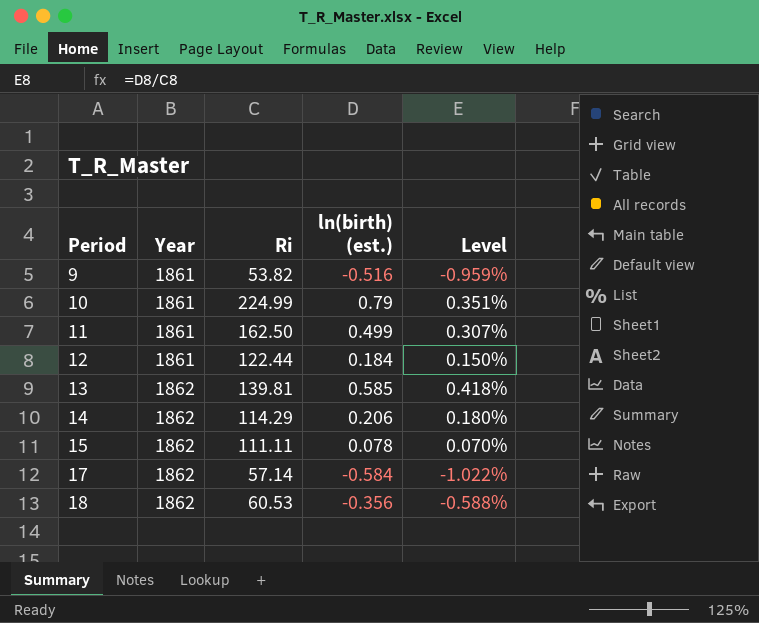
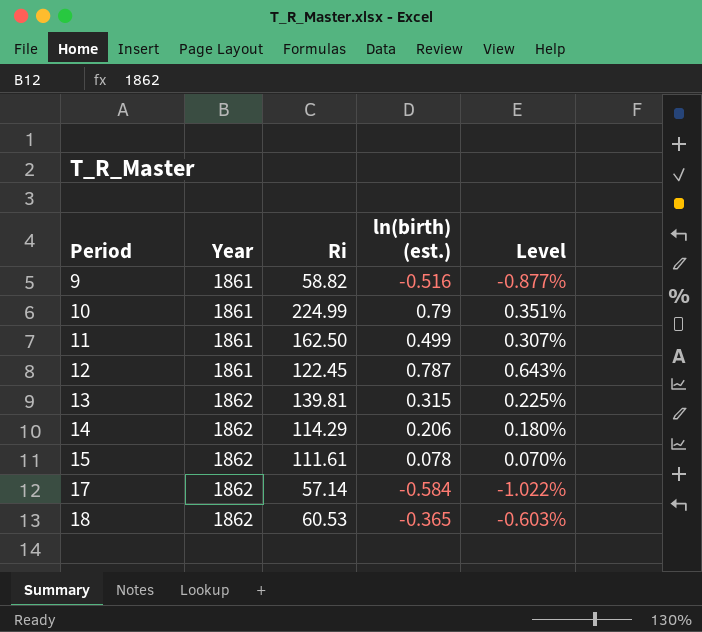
9 | Ri: 53.82 -> 58.82
9 | Level: -0.959% -> -0.877%
12 | Ri: 122.44 -> 122.45
12 | ln(birth) (est.): 0.184 -> 0.787
12 | Level: 0.150% -> 0.643%
13 | ln(birth) (est.): 0.585 -> 0.315
13 | Level: 0.418% -> 0.225%
15 | Ri: 111.11 -> 111.61
18 | ln(birth) (est.): -0.356 -> -0.365
18 | Level: -0.588% -> -0.603%

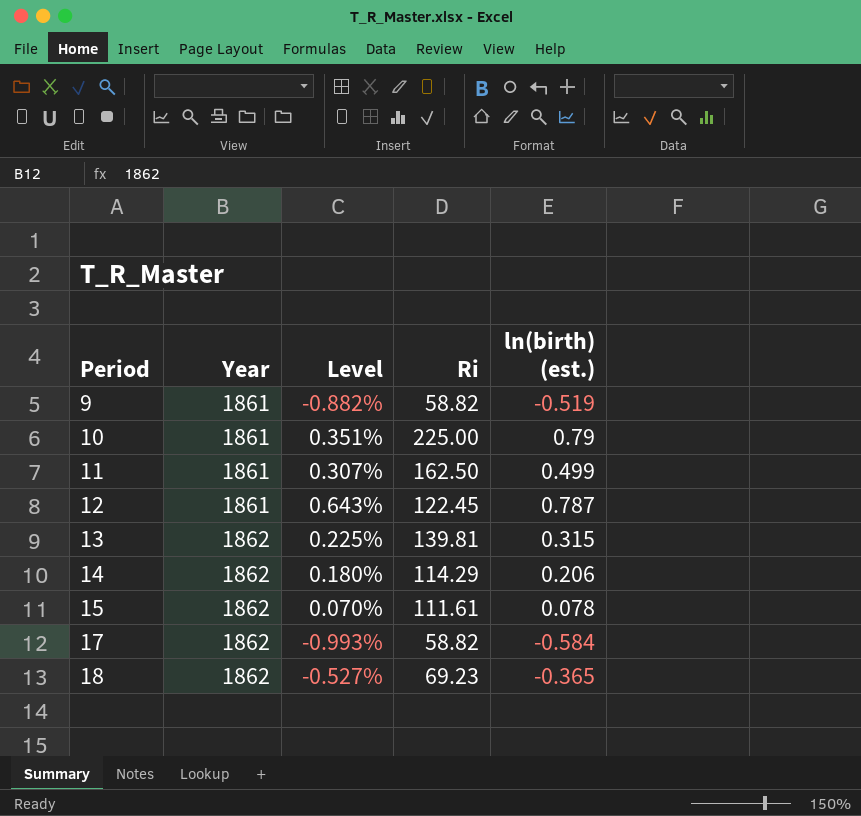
column Level | position: 5 -> 3
9 | Level: -0.877% -> -0.882%
9 | ln(birth) (est.): -0.516 -> -0.519
10 | Ri: 224.99 -> 225.00
17 | Level: -1.022% -> -0.993%
17 | Ri: 57.14 -> 58.82
18 | Level: -0.603% -> -0.527%
18 | Ri: 60.53 -> 69.23

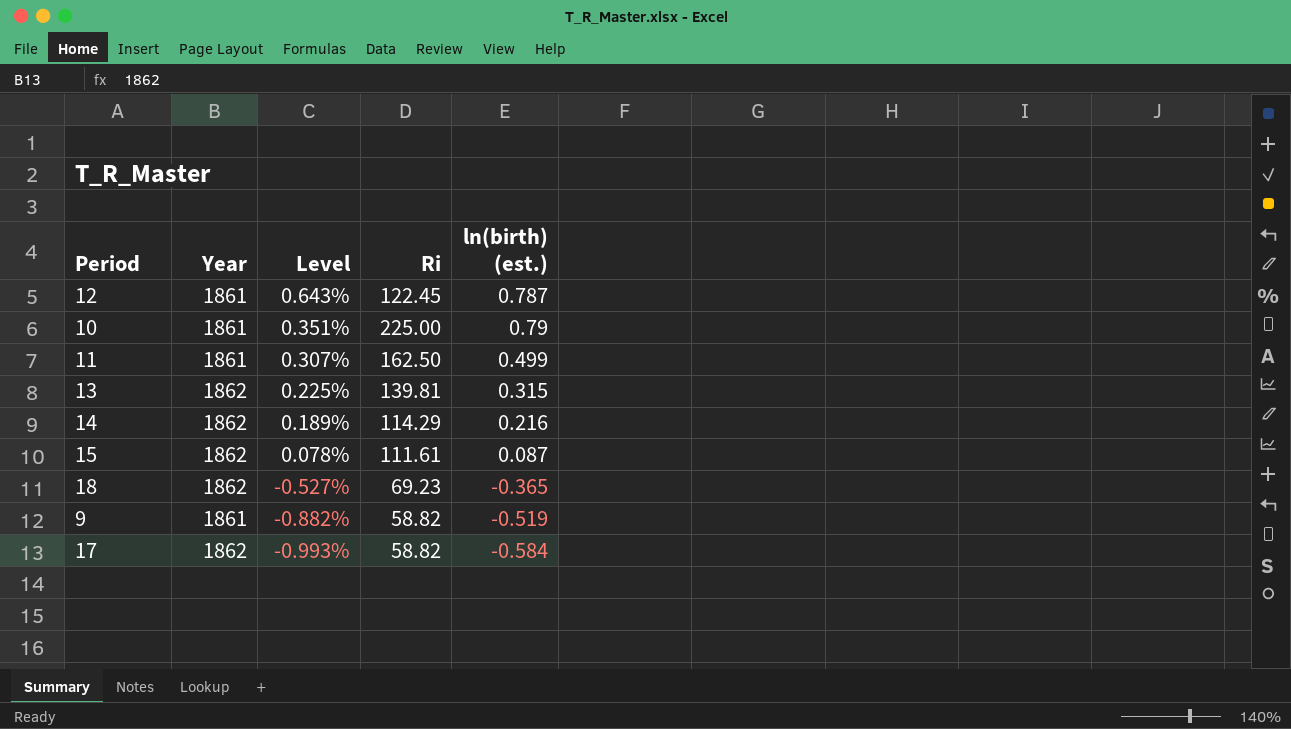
row order: Period ascending -> Level descending
14 | Level: 0.180% -> 0.189%
14 | ln(birth) (est.): 0.206 -> 0.216
15 | Level: 0.070% -> 0.078%
15 | ln(birth) (est.): 0.078 -> 0.087

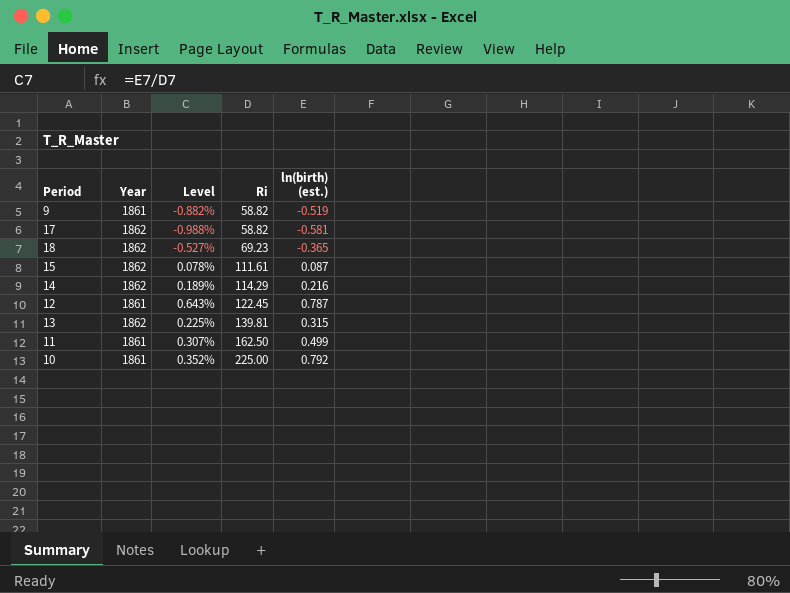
row order: Level descending -> Ri ascending
17 | Level: -0.993% -> -0.988%
17 | ln(birth) (est.): -0.584 -> -0.581
10 | Level: 0.351% -> 0.352%
10 | ln(birth) (est.): 0.79 -> 0.792

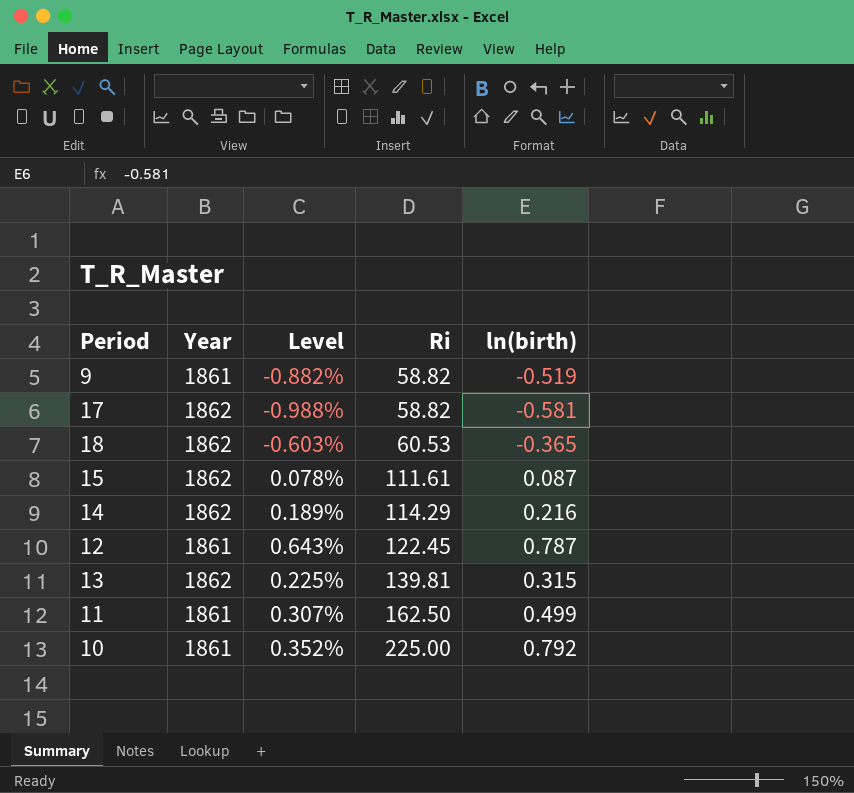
column name: ln(birth) (est.) -> ln(birth)
18 | Level: -0.527% -> -0.603%
18 | Ri: 69.23 -> 60.53

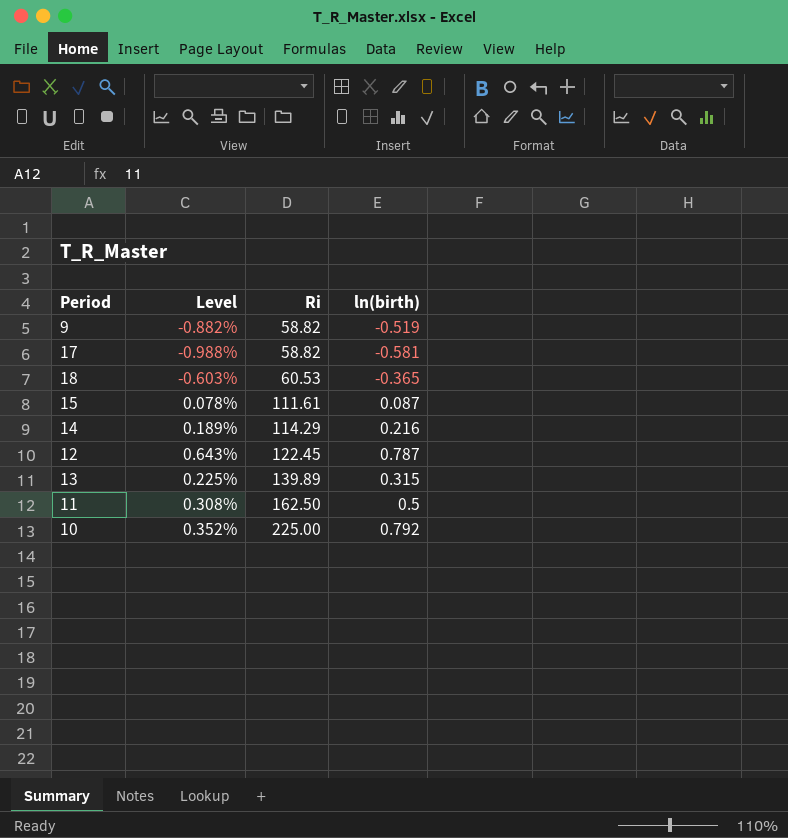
column Year | position: 2 -> none
13 | Ri: 139.81 -> 139.89
11 | Level: 0.307% -> 0.308%
11 | ln(birth): 0.499 -> 0.5

